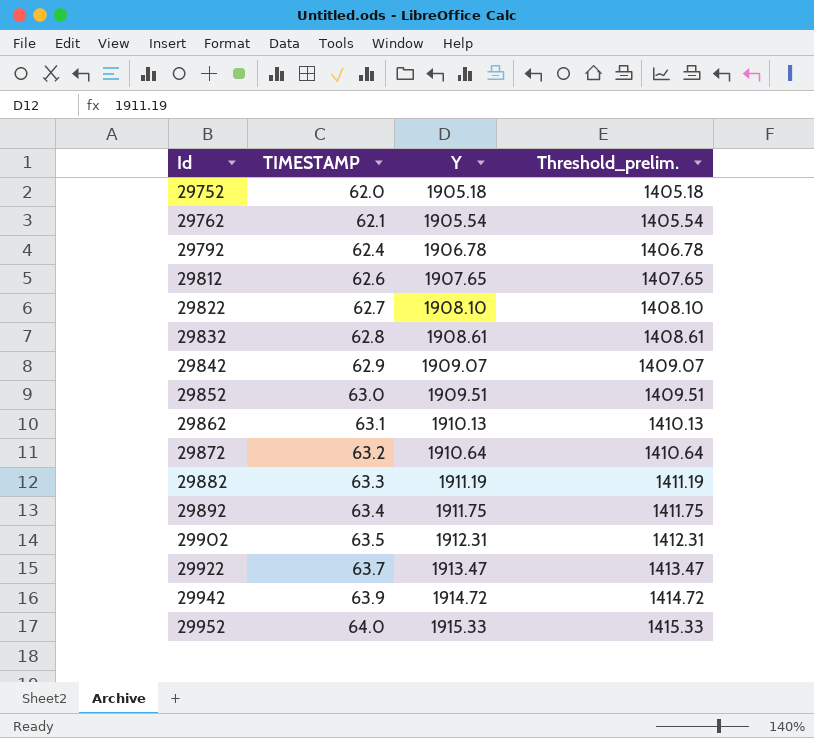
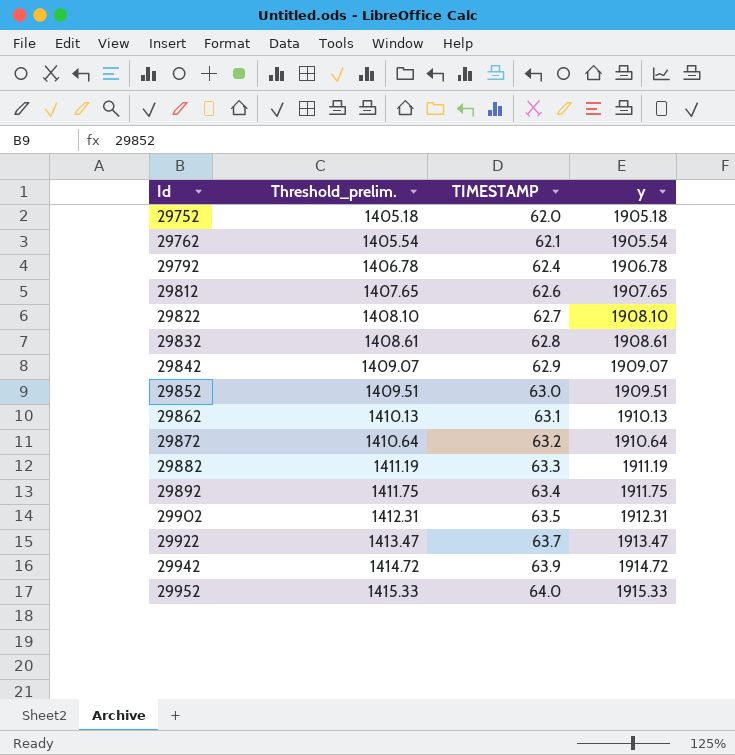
column Threshold_prelim. | position: 4 -> 2
column name: Y -> y

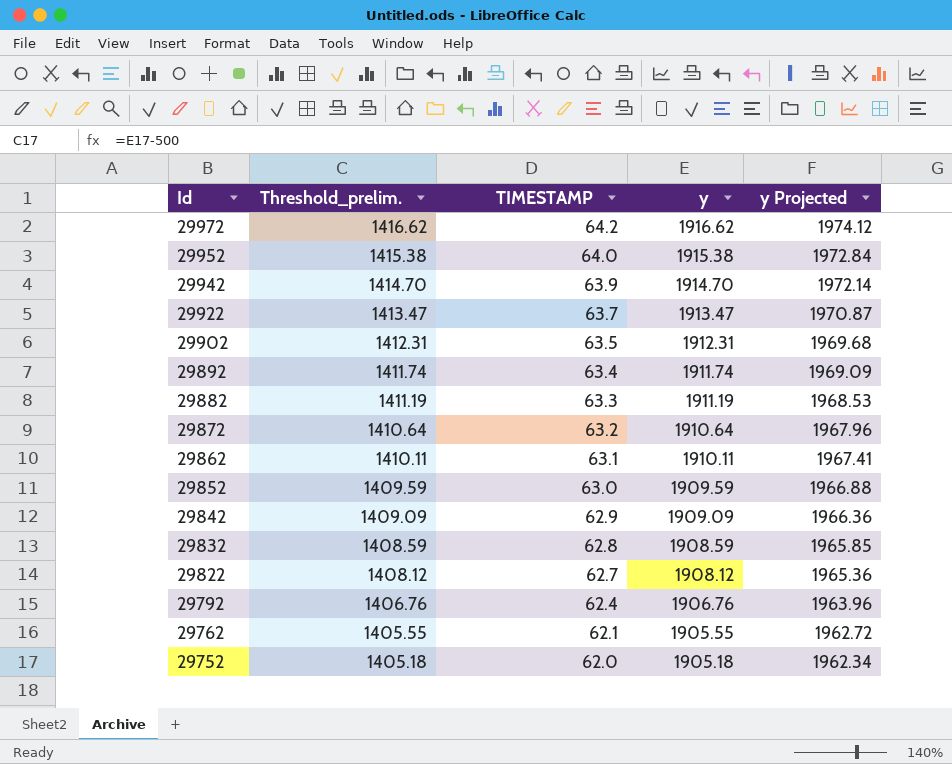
row order: Id ascending -> Id descending
column y Projected | formula: none -> [y] * 1.03
row 29812: 1407.65 | 62.6 | 1907.65 -> none
row 29972: none -> 1416.62 | 64.2 | 1916.62 | 1974.12
29952 | Threshold_prelim.: 1415.33 -> 1415.38
29952 | y: 1915.33 -> 1915.38
29942 | Threshold_prelim.: 1414.72 -> 1414.70
29942 | y: 1914.72 -> 1914.70
29892 | Threshold_prelim.: 1411.75 -> 1411.74
29892 | y: 1911.75 -> 1911.74
29862 | Threshold_prelim.: 1410.13 -> 1410.11
29862 | y: 1910.13 -> 1910.11
29852 | Threshold_prelim.: 1409.51 -> 1409.59
29852 | y: 1909.51 -> 1909.59
29842 | Threshold_prelim.: 1409.07 -> 1409.09
29842 | y: 1909.07 -> 1909.09
29832 | Threshold_prelim.: 1408.61 -> 1408.59
29832 | y: 1908.61 -> 1908.59
29822 | Threshold_prelim.: 1408.10 -> 1408.12
29822 | y: 1908.10 -> 1908.12
29792 | Threshold_prelim.: 1406.78 -> 1406.76
29792 | y: 1906.78 -> 1906.76
29762 | Threshold_prelim.: 1405.54 -> 1405.55
29762 | y: 1905.54 -> 1905.55

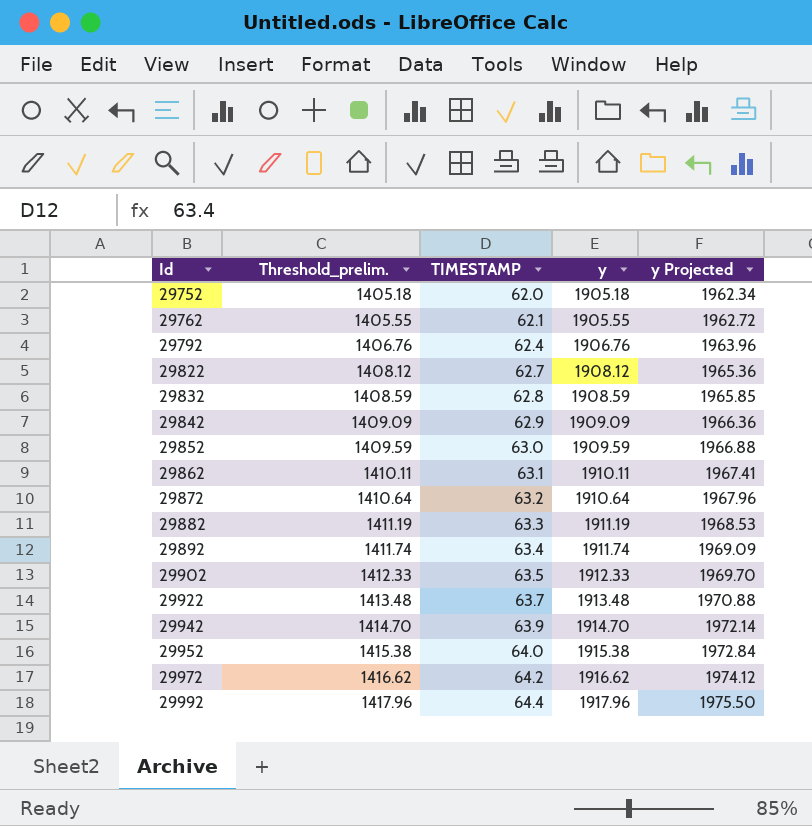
row order: Id descending -> Id ascending
29902 | Threshold_prelim.: 1412.31 -> 1412.33
29902 | y: 1912.31 -> 1912.33
29902 | y Projected: 1969.68 -> 1969.70
29922 | Threshold_prelim.: 1413.47 -> 1413.48
29922 | y: 1913.47 -> 1913.48
29922 | y Projected: 1970.87 -> 1970.88
row 29992: none -> 1417.96 | 64.4 | 1917.96 | 1975.50

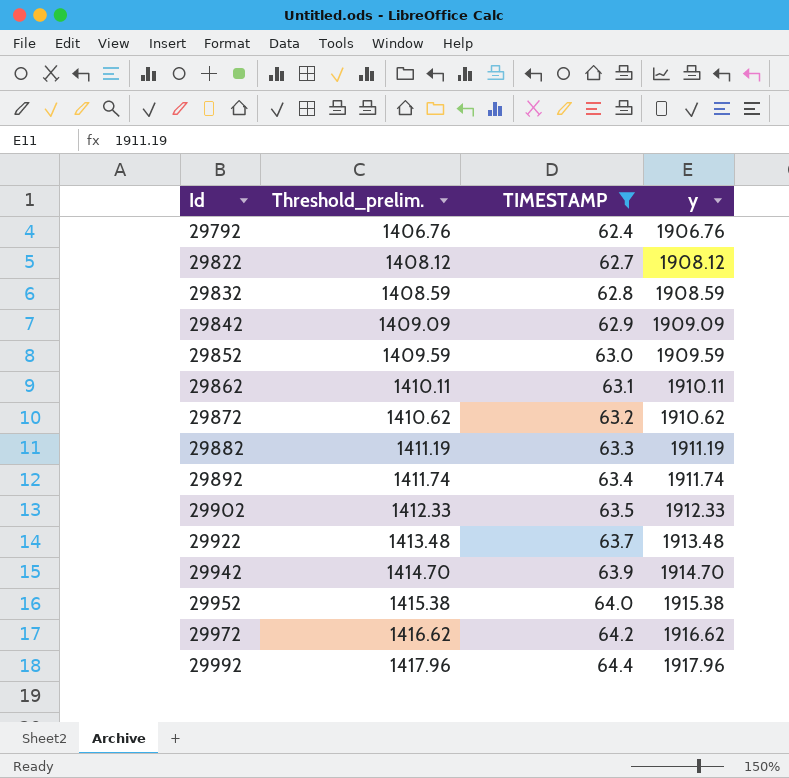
filter: none -> TIMESTAMP >= 62.4
column y Projected | formula: [y] * 1.03 -> none
29872 | Threshold_prelim.: 1410.64 -> 1410.62
29872 | y: 1910.64 -> 1910.62

